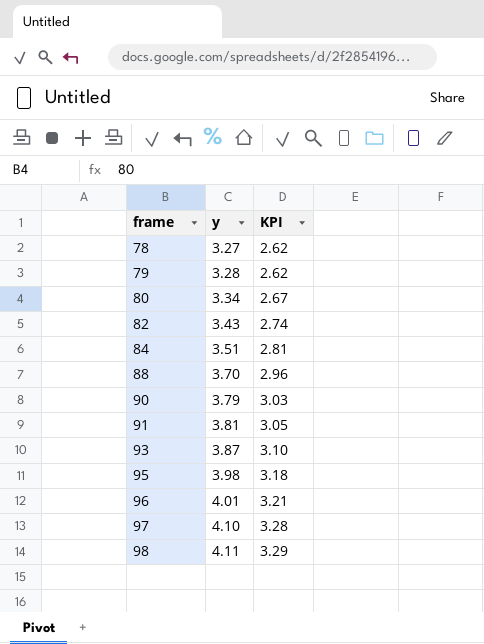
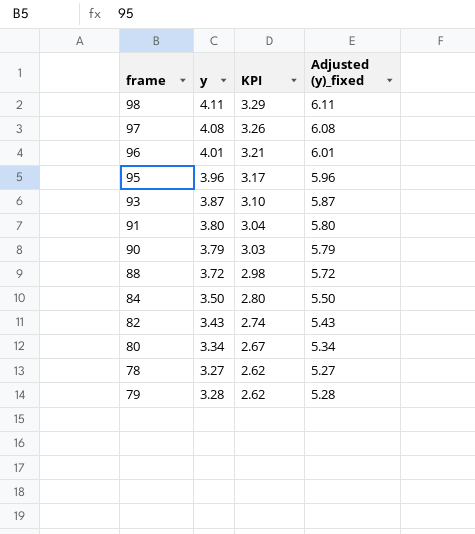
row order: frame ascending -> KPI descending
column Adjusted (y)_fixed | formula: none -> [y] + 2
97 | y: 4.10 -> 4.08
97 | KPI: 3.28 -> 3.26
95 | y: 3.98 -> 3.96
95 | KPI: 3.18 -> 3.17
91 | y: 3.81 -> 3.80
91 | KPI: 3.05 -> 3.04
88 | y: 3.70 -> 3.72
88 | KPI: 2.96 -> 2.98
84 | y: 3.51 -> 3.50
84 | KPI: 2.81 -> 2.80

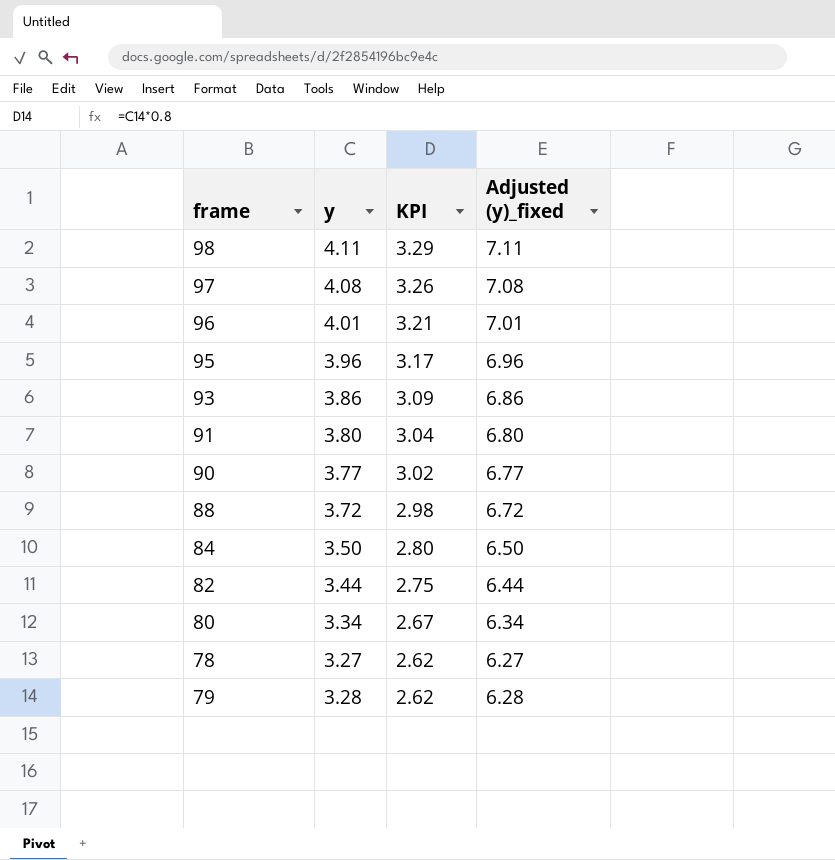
column Adjusted (y)_fixed | formula: [y] + 2 -> [y] + 3
93 | y: 3.87 -> 3.86
93 | KPI: 3.10 -> 3.09
90 | y: 3.79 -> 3.77
90 | KPI: 3.03 -> 3.02
82 | y: 3.43 -> 3.44
82 | KPI: 2.74 -> 2.75

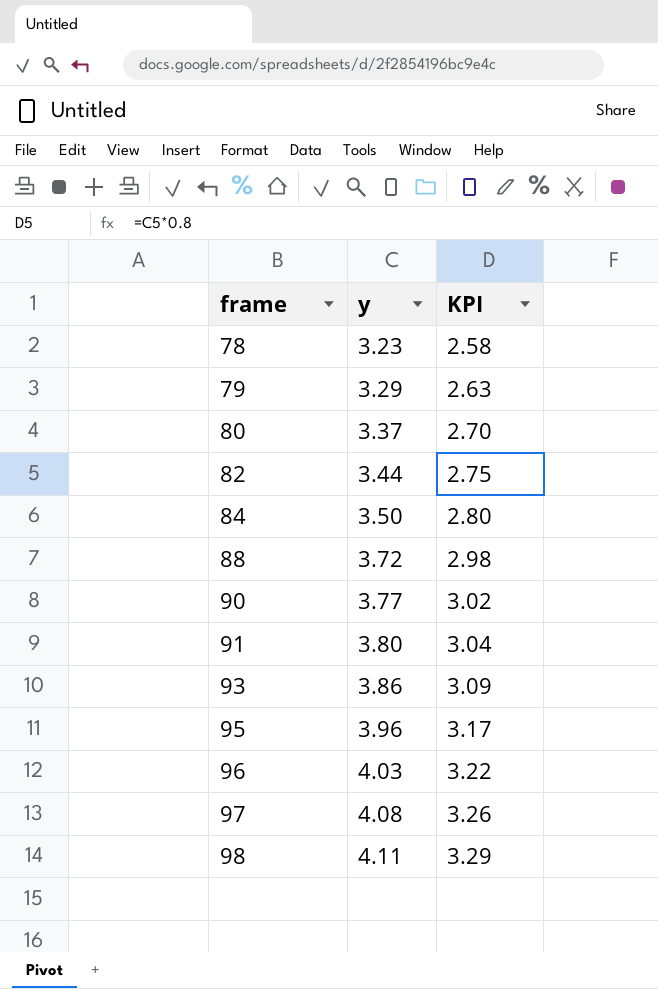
row order: KPI descending -> frame ascending
column Adjusted (y)_fixed | formula: [y] + 3 -> none
78 | y: 3.27 -> 3.23
78 | KPI: 2.62 -> 2.58
79 | y: 3.28 -> 3.29
79 | KPI: 2.62 -> 2.63
80 | y: 3.34 -> 3.37
80 | KPI: 2.67 -> 2.70
96 | y: 4.01 -> 4.03
96 | KPI: 3.21 -> 3.22

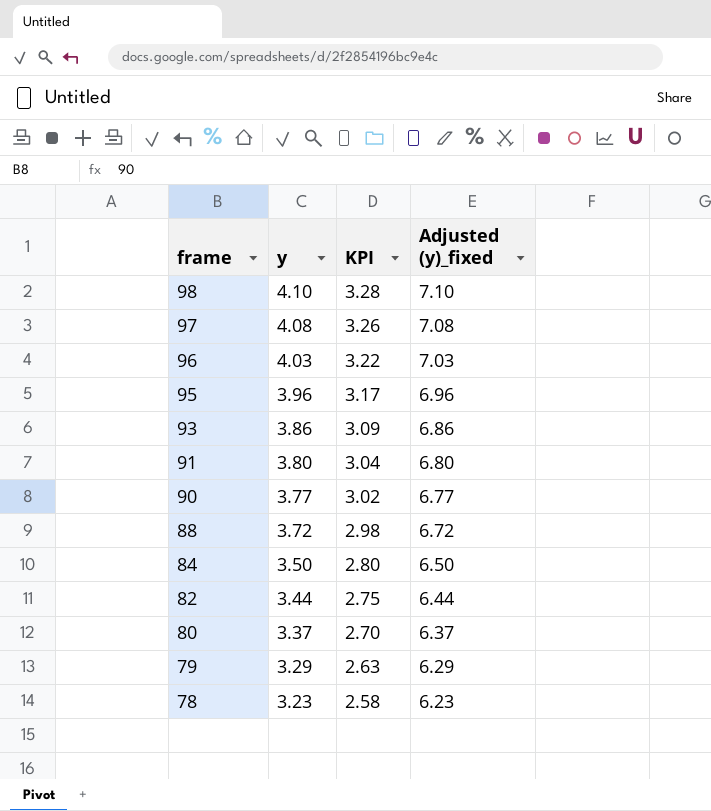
row order: frame ascending -> frame descending
column Adjusted (y)_fixed | formula: none -> [y] + 3
98 | y: 4.11 -> 4.10
98 | KPI: 3.29 -> 3.28

